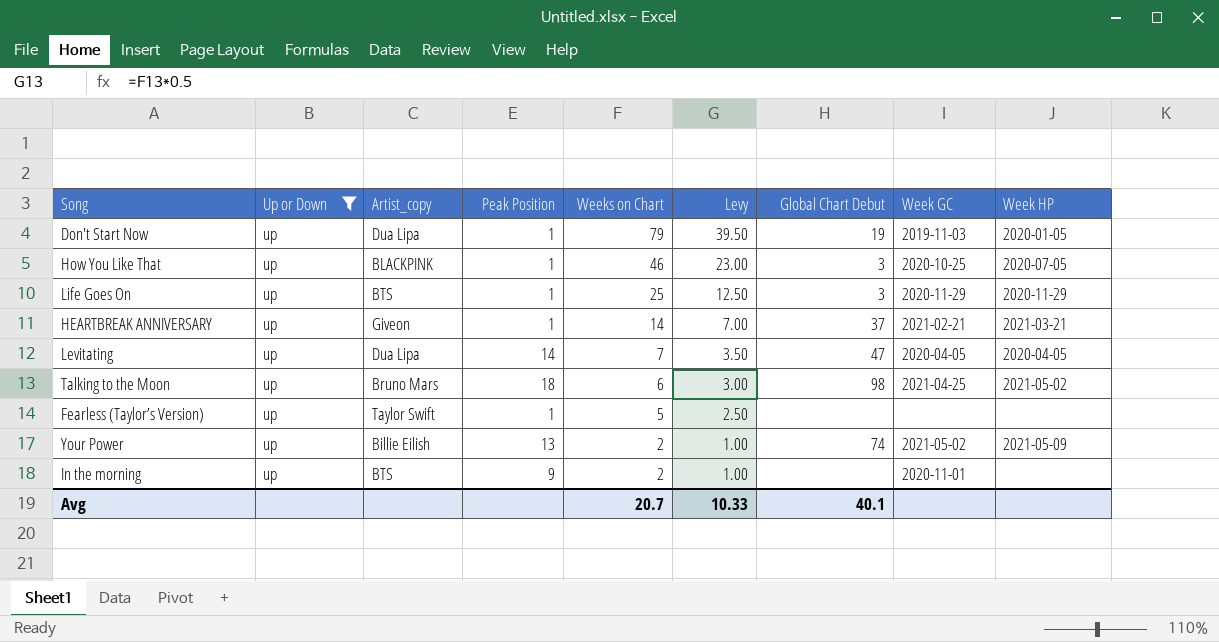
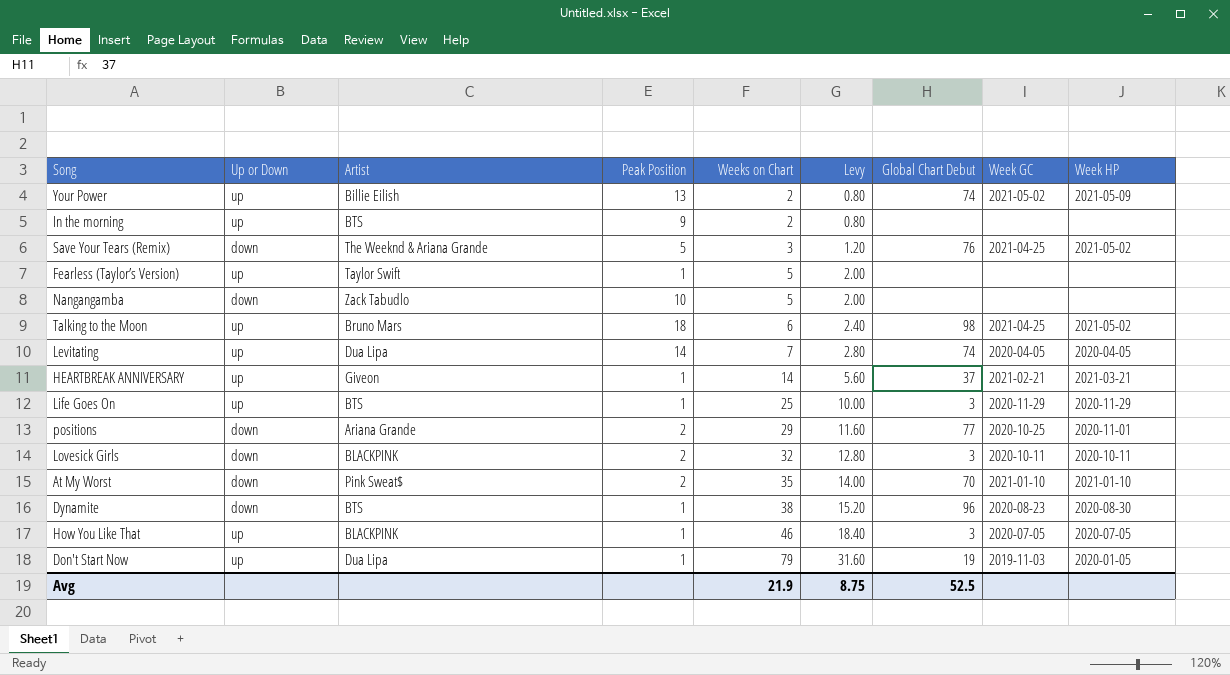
filter: Up or Down = up -> none
row order: Weeks on Chart descending -> Weeks on Chart ascending
column name: Artist_copy -> Artist
column Levy | formula: [Weeks on Chart] * 0.5 -> [Weeks on Chart] * 0.4
In the morning | Week GC: 2020-11-01 -> none
Levitating | Global Chart Debut: 47 -> 74
How You Like That | Week GC: 2020-10-25 -> 2020-07-05
Avg | Weeks on Chart: 20.7 -> 21.9
Avg | Levy: 10.33 -> 8.75
Avg | Global Chart Debut: 40.1 -> 52.5

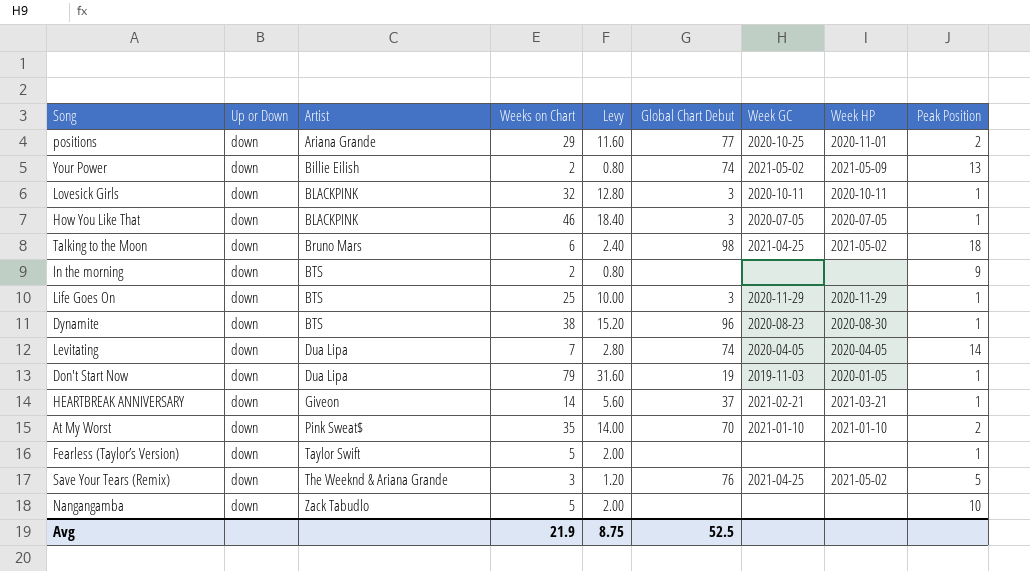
row order: Weeks on Chart ascending -> Artist ascending
column Peak Position | position: 4 -> 9
Your Power | Up or Down: up -> down
Lovesick Girls | Peak Position: 2 -> 1
How You Like That | Up or Down: up -> down
Talking to the Moon | Up or Down: up -> down
In the morning | Up or Down: up -> down
Life Goes On | Up or Down: up -> down
Levitating | Up or Down: up -> down
Don't Start Now | Up or Down: up -> down
HEARTBREAK ANNIVERSARY | Up or Down: up -> down
Fearless (Taylor’s Version) | Up or Down: up -> down

